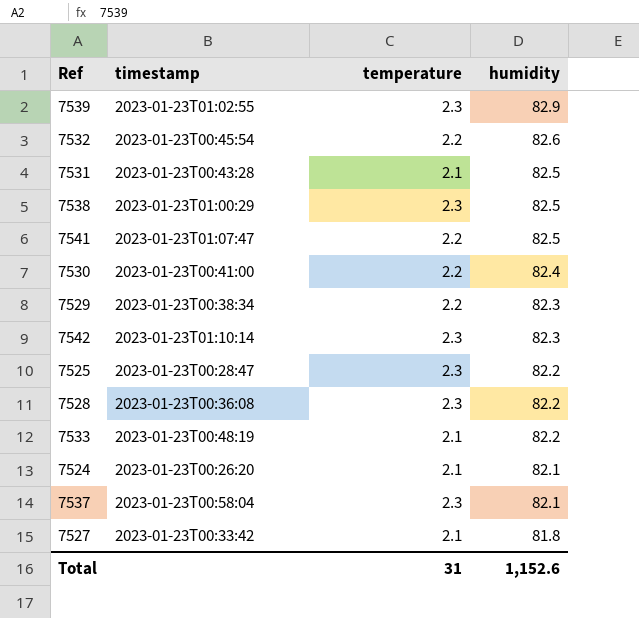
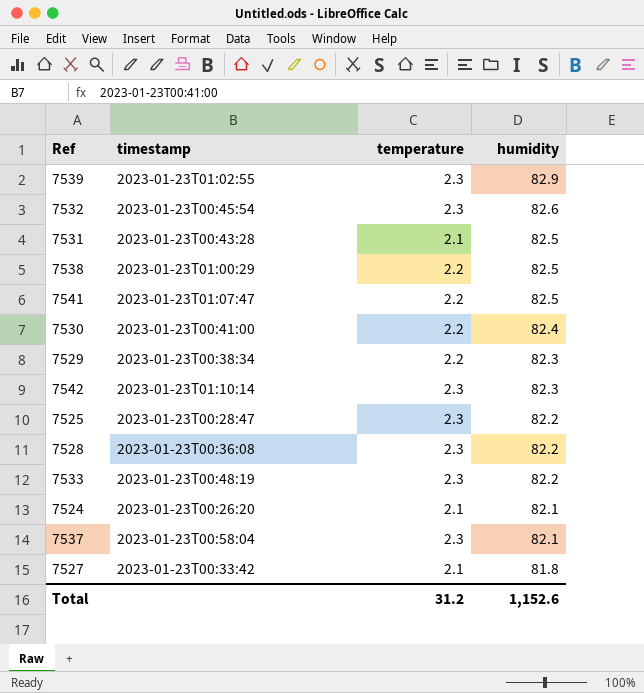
7532 | temperature: 2.2 -> 2.3
7538 | temperature: 2.3 -> 2.2
7533 | temperature: 2.1 -> 2.3
Total | temperature: 31 -> 31.2

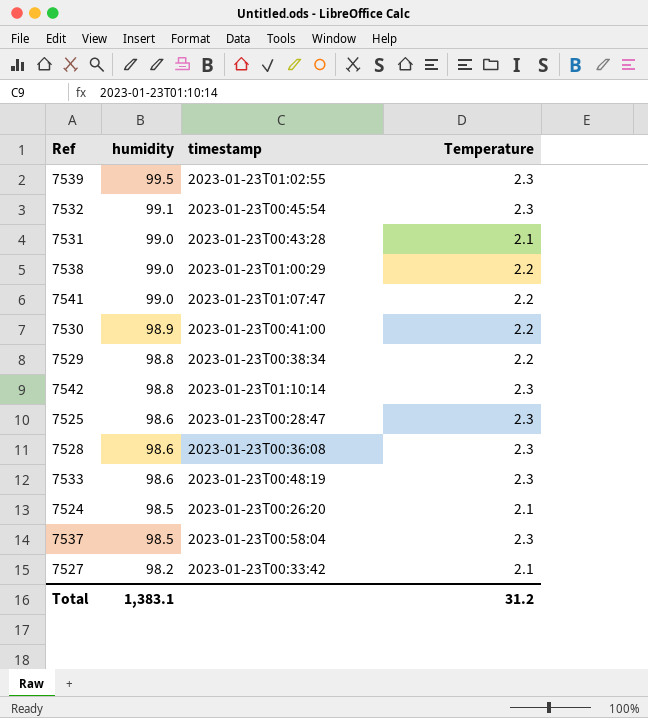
column humidity | position: 4 -> 2
column name: temperature -> Temperature
7539 | humidity: 82.9 -> 99.5
7532 | humidity: 82.6 -> 99.1
7531 | humidity: 82.5 -> 99.0
7538 | humidity: 82.5 -> 99.0
7541 | humidity: 82.5 -> 99.0
7530 | humidity: 82.4 -> 98.9
7529 | humidity: 82.3 -> 98.8
7542 | humidity: 82.3 -> 98.8
7525 | humidity: 82.2 -> 98.6
7528 | humidity: 82.2 -> 98.6
7533 | humidity: 82.2 -> 98.6
7524 | humidity: 82.1 -> 98.5
7537 | humidity: 82.1 -> 98.5
7527 | humidity: 81.8 -> 98.2
Total | humidity: 1,152.6 -> 1,383.1

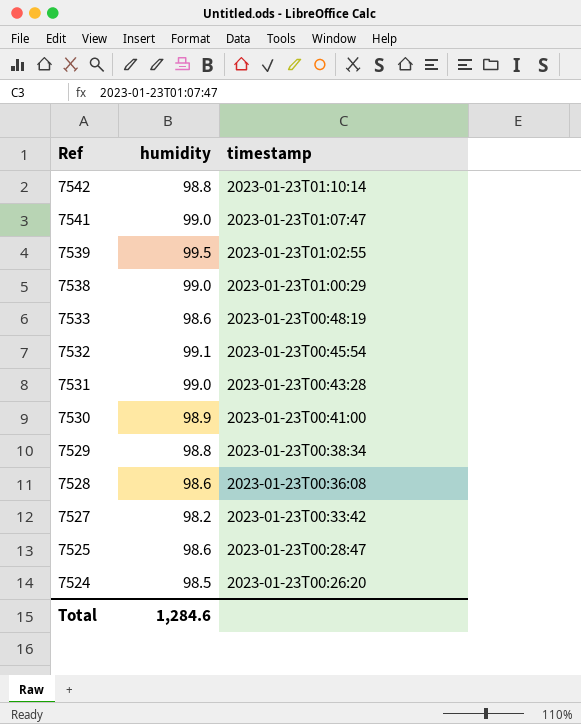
row order: humidity descending -> Ref descending
column Temperature | position: 4 -> none
row 7537: 98.5 | 2023-01-23T00:58:04 | 2.3 -> none
Total | humidity: 1,383.1 -> 1,284.6

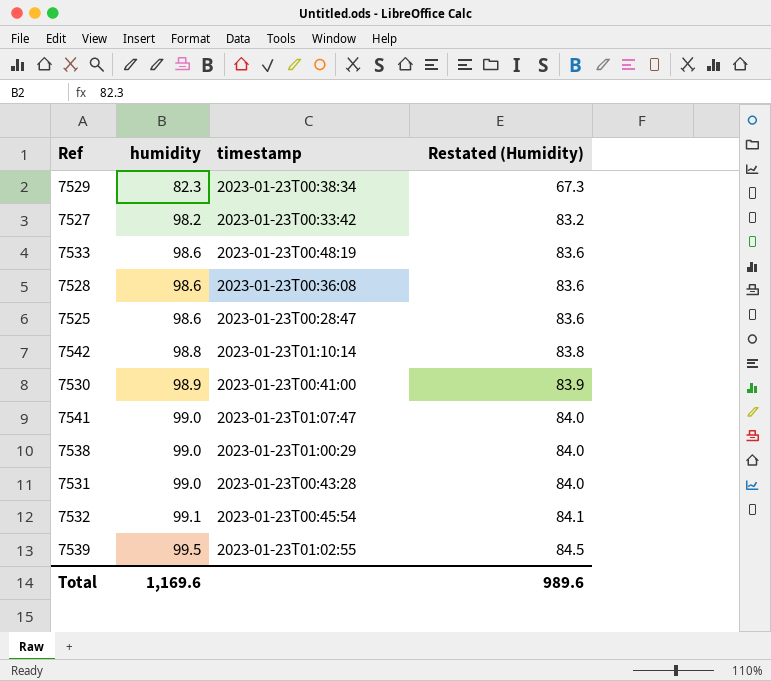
row order: Ref descending -> humidity ascending
column Restated (Humidity) | formula: none -> [humidity] - 15
row 7524: 98.5 | 2023-01-23T00:26:20 -> none
7529 | humidity: 98.8 -> 82.3
Total | humidity: 1,284.6 -> 1,169.6

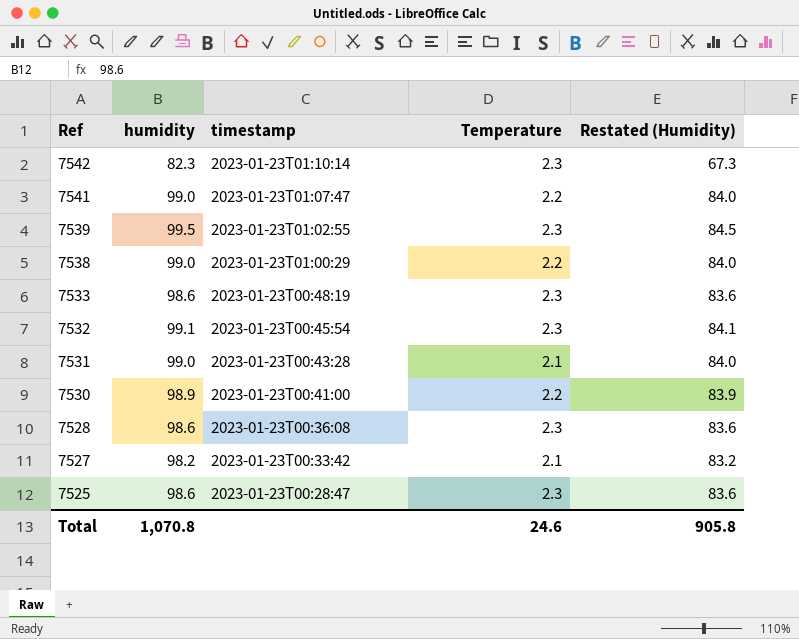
row order: humidity ascending -> Ref descending
column Temperature | position: none -> 4
row 7529: 82.3 | 2023-01-23T00:38:34 | 67.3 -> none
7542 | humidity: 98.8 -> 82.3
7542 | Restated (Humidity): 83.8 -> 67.3
Total | humidity: 1,169.6 -> 1,070.8
Total | Restated (Humidity): 989.6 -> 905.8

